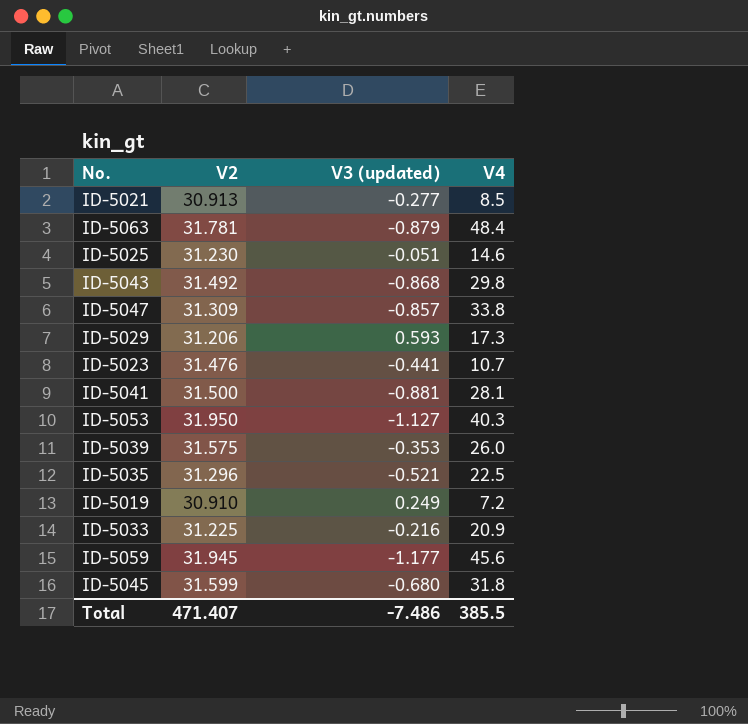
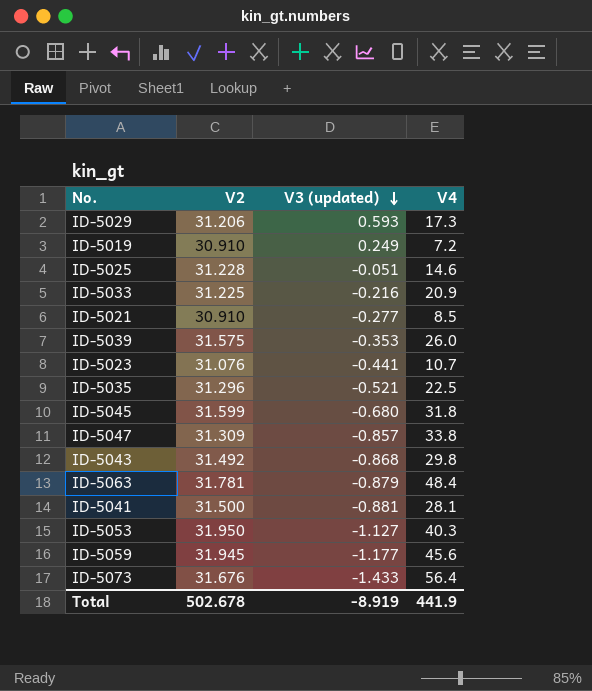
row order: none -> V3 (updated) descending
ID-5025 | V2: 31.230 -> 31.228
ID-5021 | V2: 30.913 -> 30.910
ID-5023 | V2: 31.476 -> 31.076
row ID-5073: none -> 31.676 | -1.433 | 56.4
Total | V2: 471.407 -> 502.678
Total | V3 (updated): -7.486 -> -8.919
Total | V4: 385.5 -> 441.9

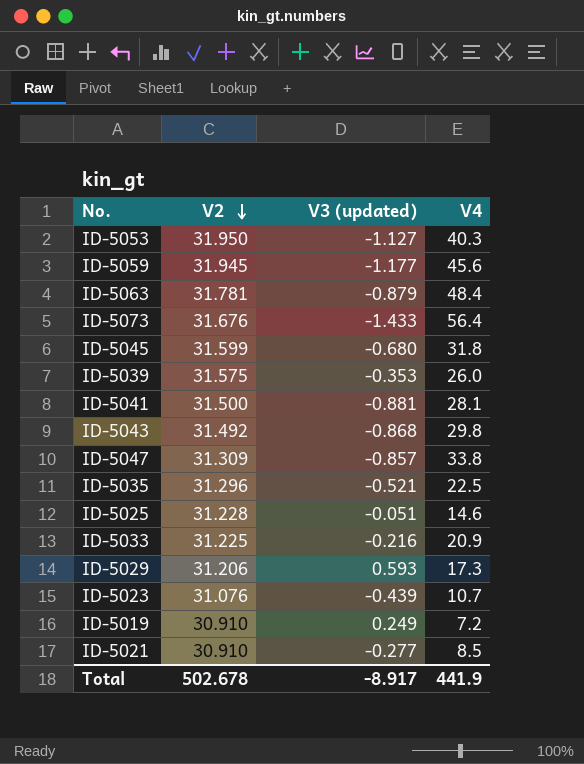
row order: V3 (updated) descending -> V2 descending
ID-5023 | V3 (updated): -0.441 -> -0.439
Total | V3 (updated): -8.919 -> -8.917

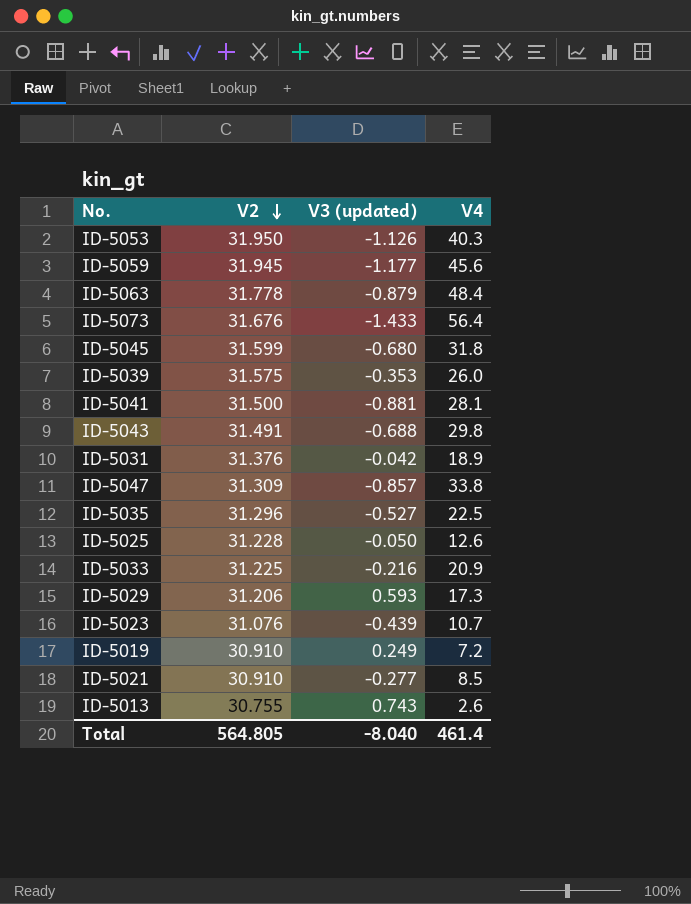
ID-5053 | V3 (updated): -1.127 -> -1.126
ID-5063 | V2: 31.781 -> 31.778
ID-5043 | V2: 31.492 -> 31.491
ID-5043 | V3 (updated): -0.868 -> -0.688
row ID-5031: none -> 31.376 | -0.042 | 18.9
ID-5035 | V3 (updated): -0.521 -> -0.527
ID-5025 | V3 (updated): -0.051 -> -0.050
ID-5025 | V4: 14.6 -> 12.6
row ID-5013: none -> 30.755 | 0.743 | 2.6
Total | V2: 502.678 -> 564.805
Total | V3 (updated): -8.917 -> -8.040
Total | V4: 441.9 -> 461.4

